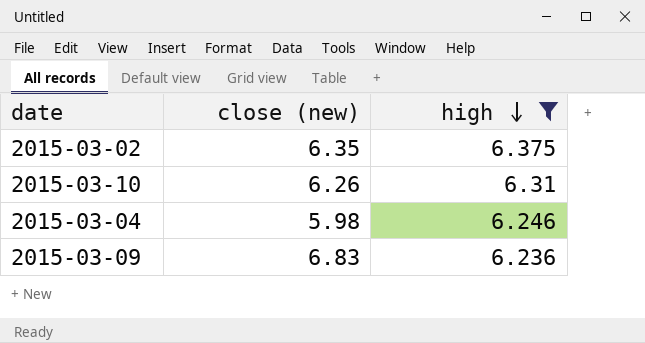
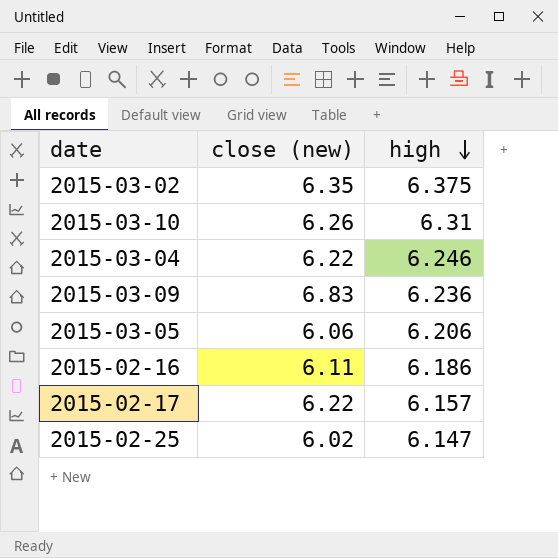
filter: high >= 6.236 -> none
2015-03-04 | close (new): 5.98 -> 6.22

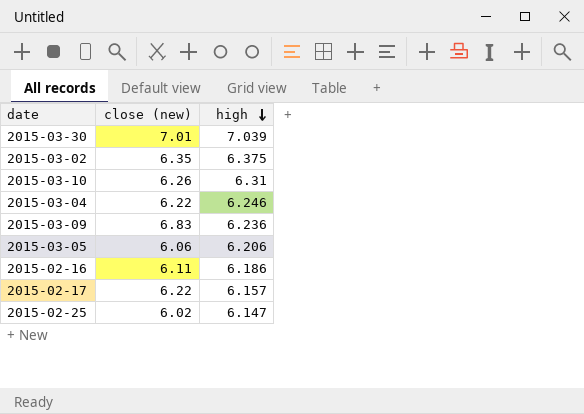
row 2015-03-30: none -> 7.01 | 7.039

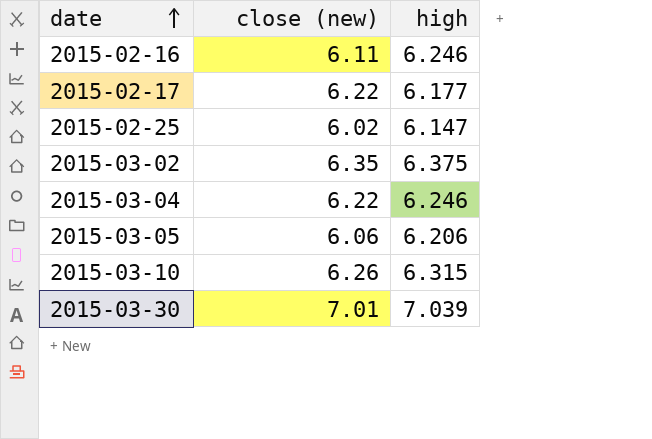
row order: high descending -> date ascending
row 2015-03-09: 6.83 | 6.236 -> none
2015-02-16 | high: 6.186 -> 6.246
2015-02-17 | high: 6.157 -> 6.177
2015-03-10 | high: 6.31 -> 6.315

